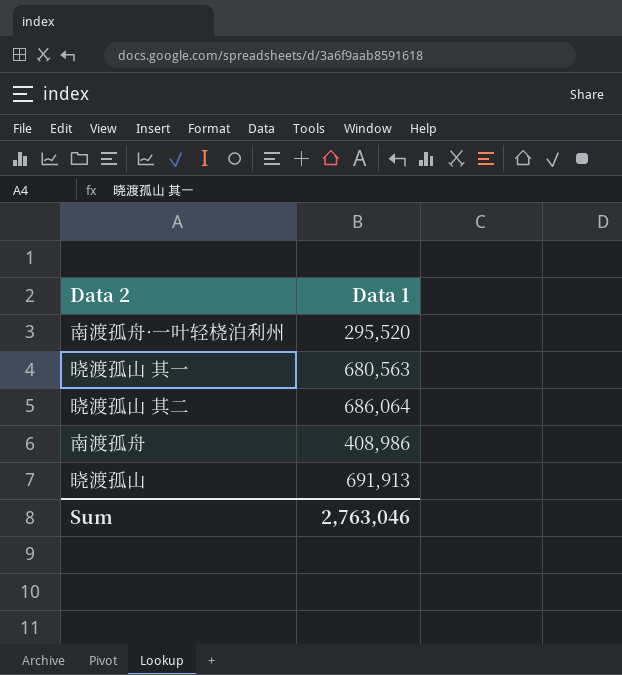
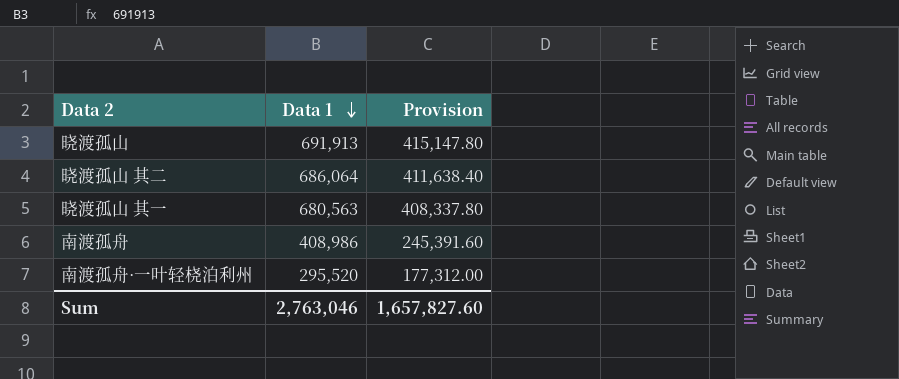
row order: none -> Data 1 descending
column Provision | formula: none -> [Data 1] * 0.6

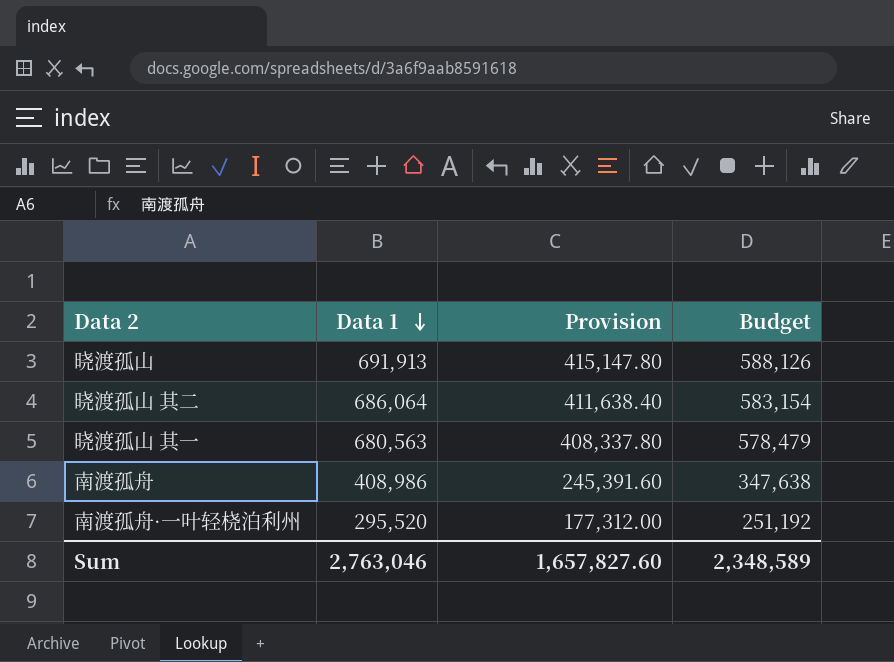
column Budget | formula: none -> [Data 1] * 0.85

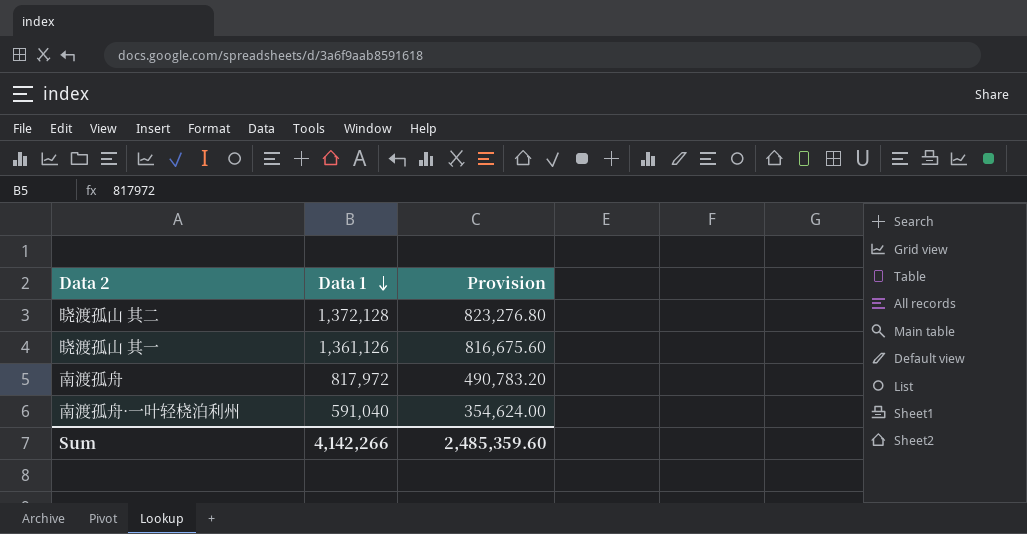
column Budget | formula: [Data 1] * 0.85 -> none
row 晓渡孤山: 691,913 | 415,147.80 | 588,126 -> none
晓渡孤山 其二 | Data 1: 686,064 -> 1,372,128
晓渡孤山 其二 | Provision: 411,638.40 -> 823,276.80
晓渡孤山 其一 | Data 1: 680,563 -> 1,361,126
晓渡孤山 其一 | Provision: 408,337.80 -> 816,675.60
南渡孤舟 | Data 1: 408,986 -> 817,972
南渡孤舟 | Provision: 245,391.60 -> 490,783.20
南渡孤舟·一叶轻桡泊利州 | Data 1: 295,520 -> 591,040
南渡孤舟·一叶轻桡泊利州 | Provision: 177,312.00 -> 354,624.00
Sum | Data 1: 2,763,046 -> 4,142,266
Sum | Provision: 1,657,827.60 -> 2,485,359.60

